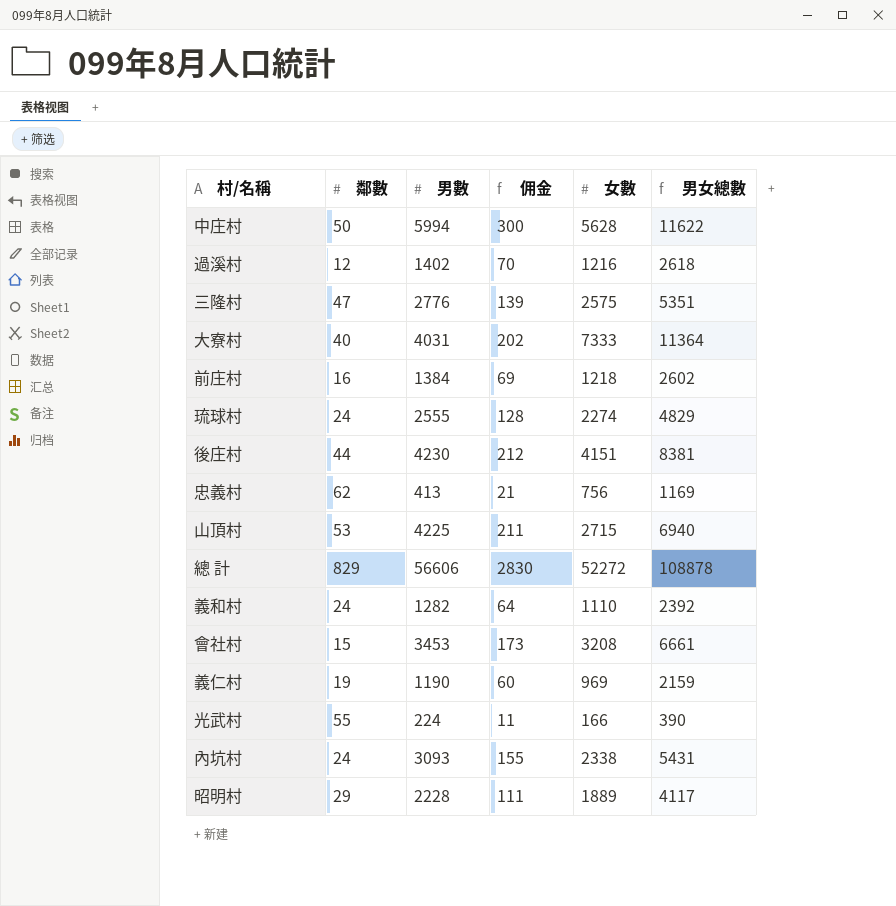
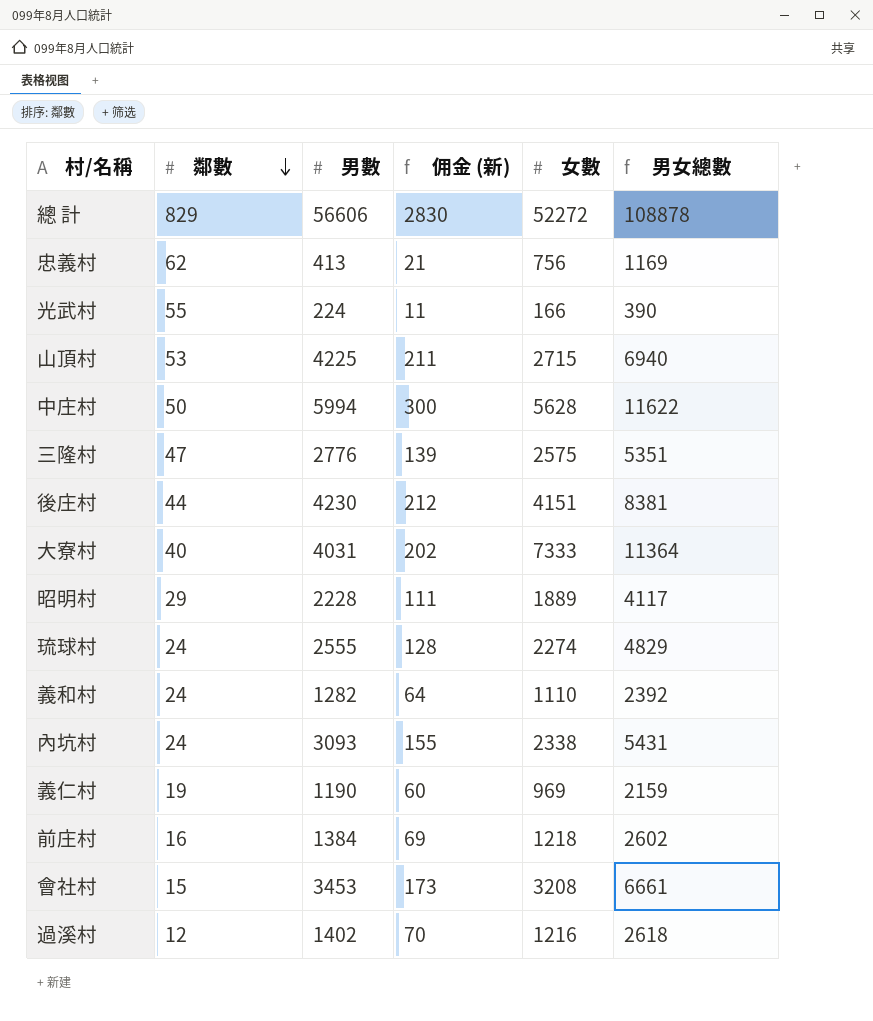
row order: none -> 鄰數 descending
column name: 佣金 -> 佣金 (新)

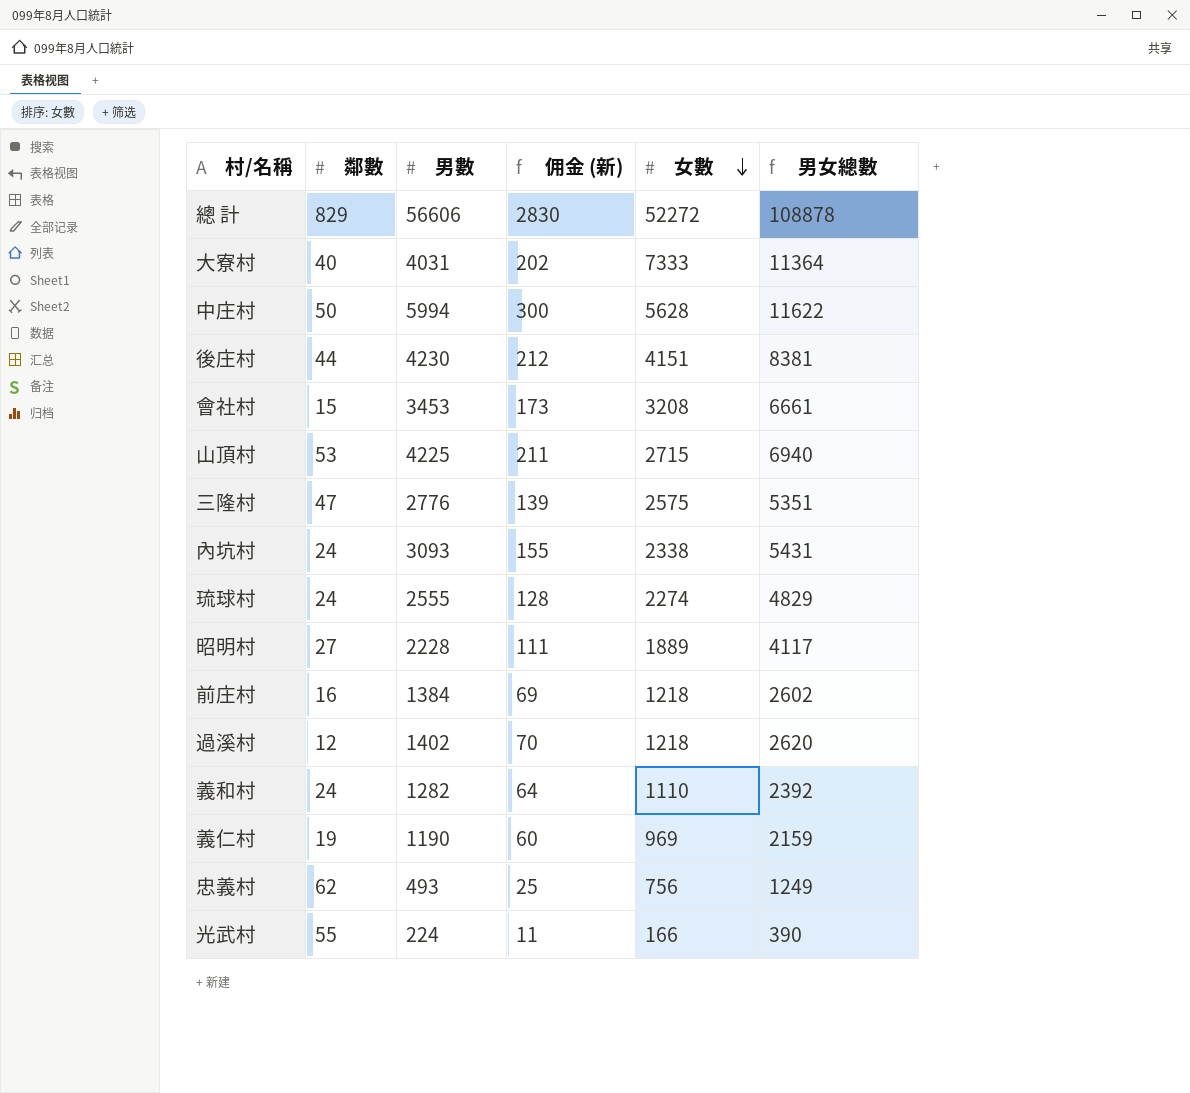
row order: 鄰數 descending -> 女數 descending
昭明村 | 鄰數: 29 -> 27
過溪村 | 女數: 1216 -> 1218
過溪村 | 男女總數: 2618 -> 2620
忠義村 | 男數: 413 -> 493
忠義村 | 佣金 (新): 21 -> 25
忠義村 | 男女總數: 1169 -> 1249

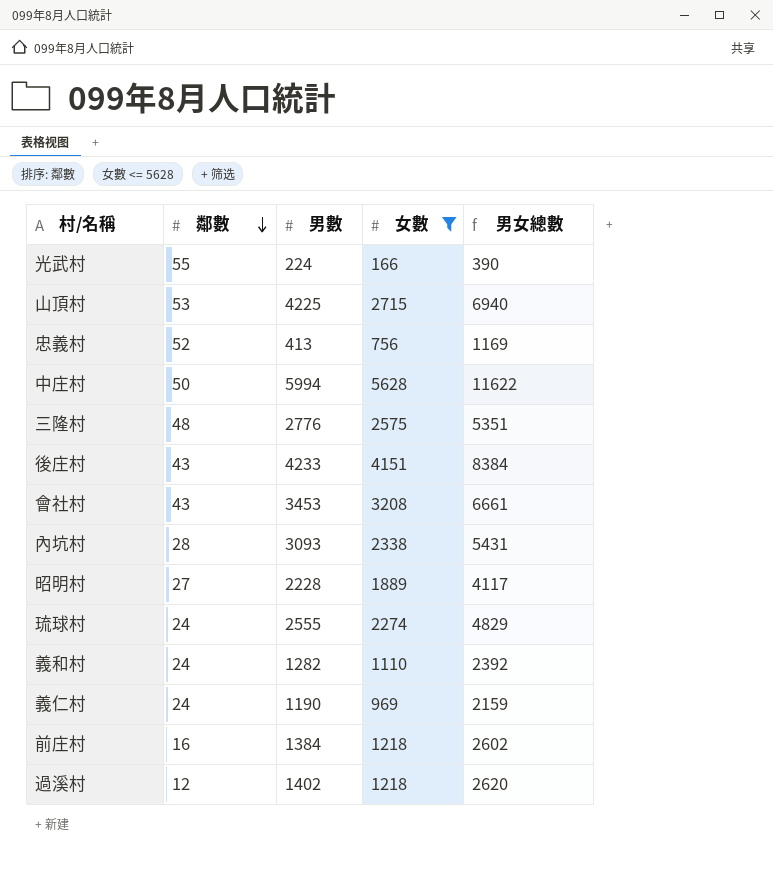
filter: none -> 女數 <= 5628
row order: 女數 descending -> 鄰數 descending
column 佣金 (新) | formula: [男數] * 0.05 -> none
忠義村 | 鄰數: 62 -> 52
忠義村 | 男數: 493 -> 413
忠義村 | 男女總數: 1249 -> 1169
三隆村 | 鄰數: 47 -> 48
後庄村 | 鄰數: 44 -> 43
後庄村 | 男數: 4230 -> 4233
後庄村 | 男女總數: 8381 -> 8384
會社村 | 鄰數: 15 -> 43
內坑村 | 鄰數: 24 -> 28
義仁村 | 鄰數: 19 -> 24

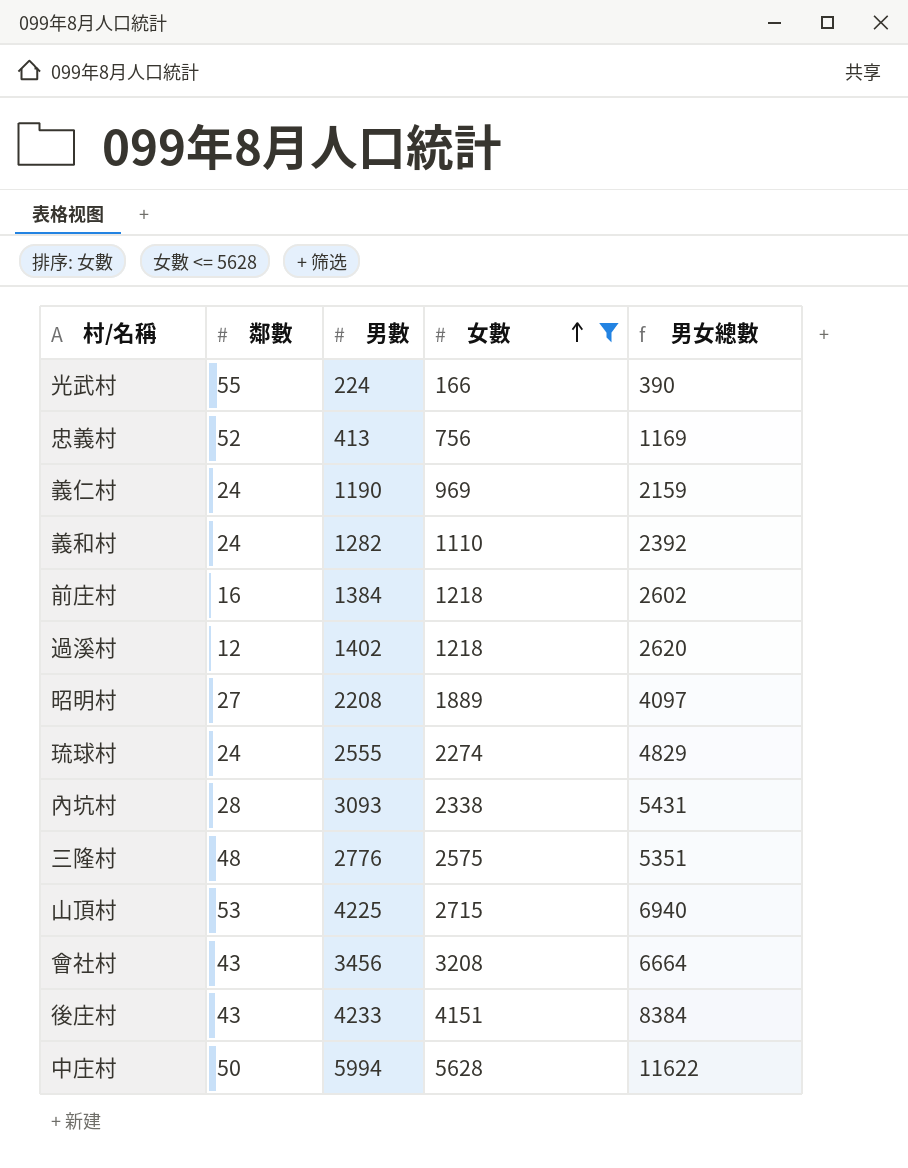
row order: 鄰數 descending -> 女數 ascending
昭明村 | 男數: 2228 -> 2208
昭明村 | 男女總數: 4117 -> 4097
會社村 | 男數: 3453 -> 3456
會社村 | 男女總數: 6661 -> 6664

